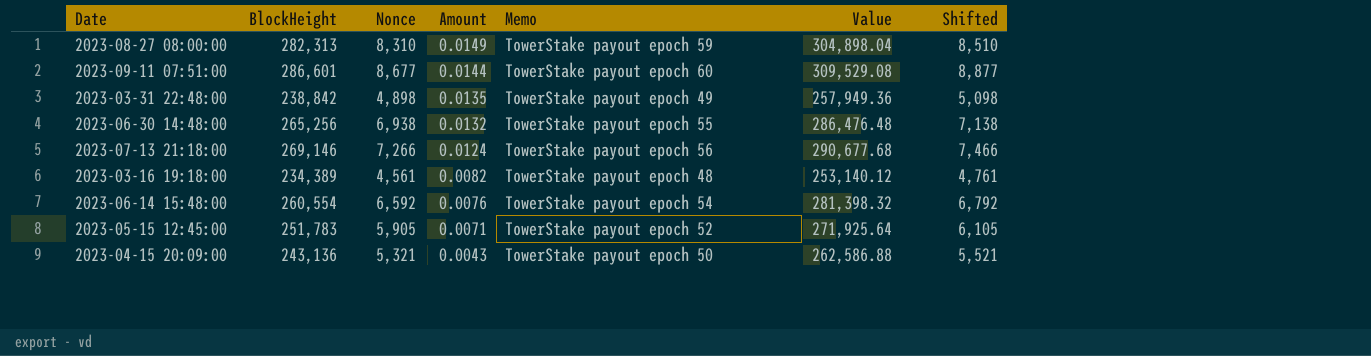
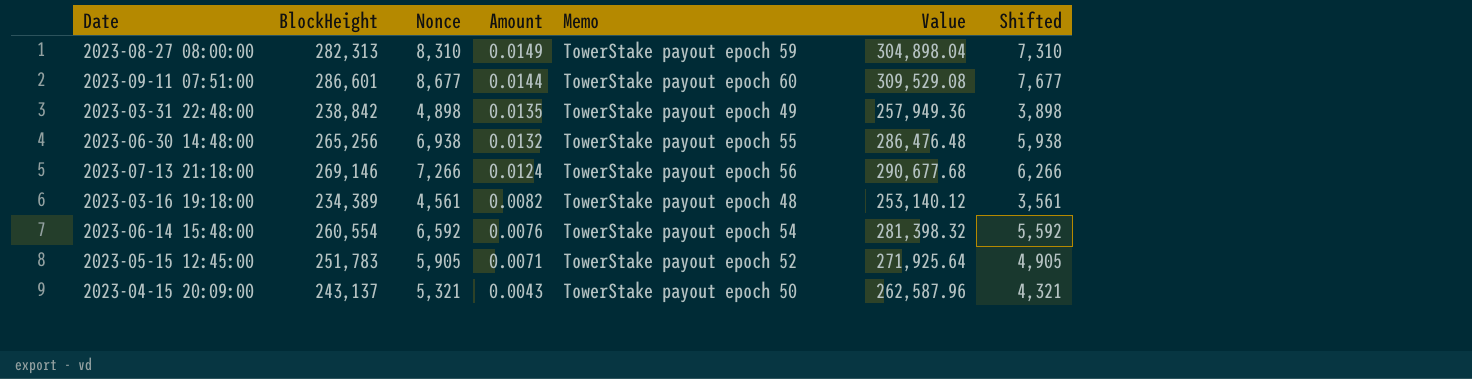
column Shifted | formula: [Nonce] + 200 -> [Nonce] - 1000
2023-04-15 20:09:00 | BlockHeight: 243,136 -> 243,137
2023-04-15 20:09:00 | Value: 262,586.88 -> 262,587.96

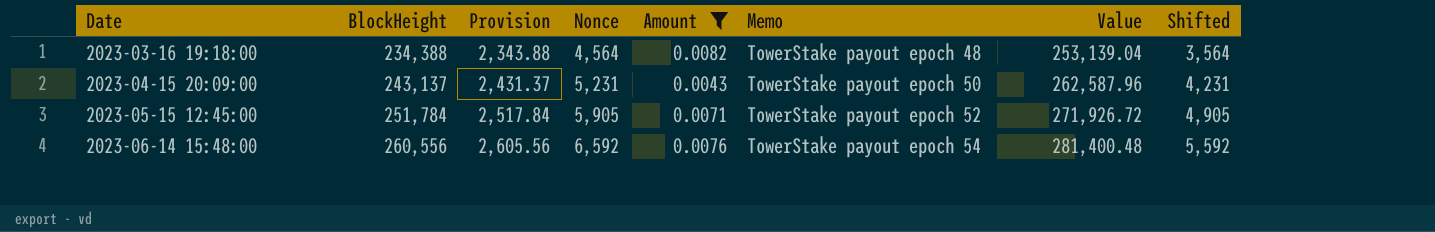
filter: none -> Amount <= 0.0082
row order: Amount descending -> Date ascending
column Provision | formula: none -> [BlockHeight] * 0.01
2023-03-16 19:18:00 | BlockHeight: 234,389 -> 234,388
2023-03-16 19:18:00 | Nonce: 4,561 -> 4,564
2023-03-16 19:18:00 | Value: 253,140.12 -> 253,139.04
2023-03-16 19:18:00 | Shifted: 3,561 -> 3,564
2023-04-15 20:09:00 | Nonce: 5,321 -> 5,231
2023-04-15 20:09:00 | Shifted: 4,321 -> 4,231
2023-05-15 12:45:00 | BlockHeight: 251,783 -> 251,784
2023-05-15 12:45:00 | Value: 271,925.64 -> 271,926.72
2023-06-14 15:48:00 | BlockHeight: 260,554 -> 260,556
2023-06-14 15:48:00 | Value: 281,398.32 -> 281,400.48

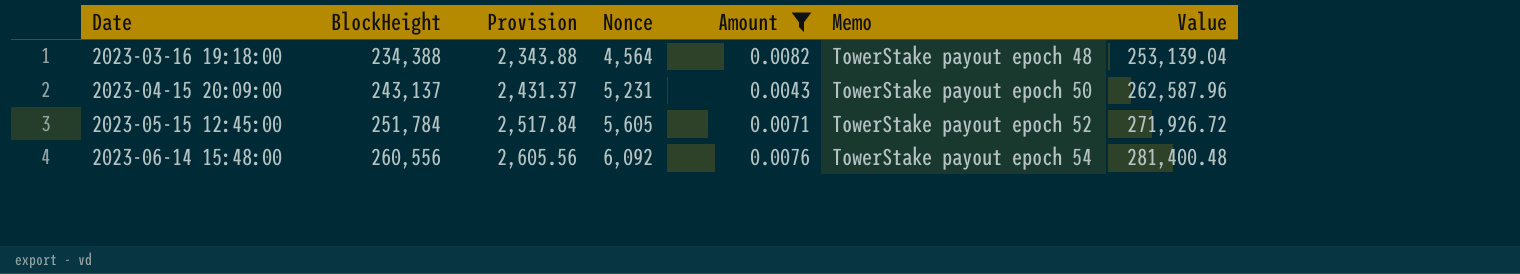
column Shifted | formula: [Nonce] - 1000 -> none
2023-05-15 12:45:00 | Nonce: 5,905 -> 5,605
2023-06-14 15:48:00 | Nonce: 6,592 -> 6,092

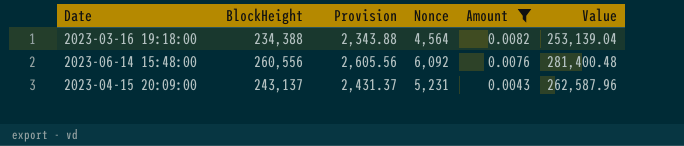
row order: Date ascending -> Amount descending
column Memo | position: 6 -> none
row 2023-05-15 12:45:00: 251,784 | 2,517.84 | 5,605 | 0.0071 | TowerStake payout epoch 52 | 271,926.72 -> none

